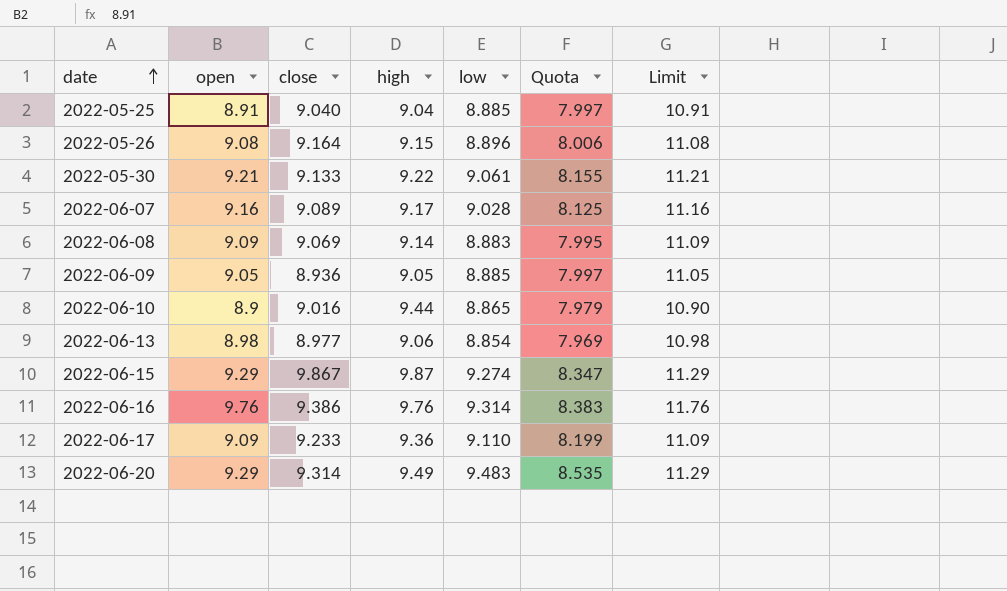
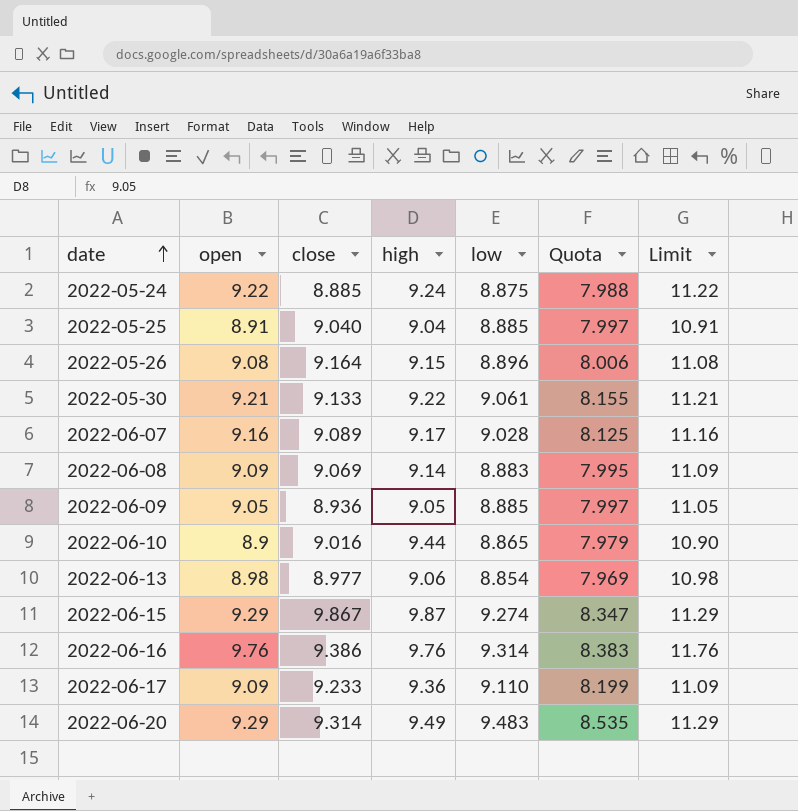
row 2022-05-24: none -> 9.22 | 8.885 | 9.24 | 8.875 | 7.988 | 11.22

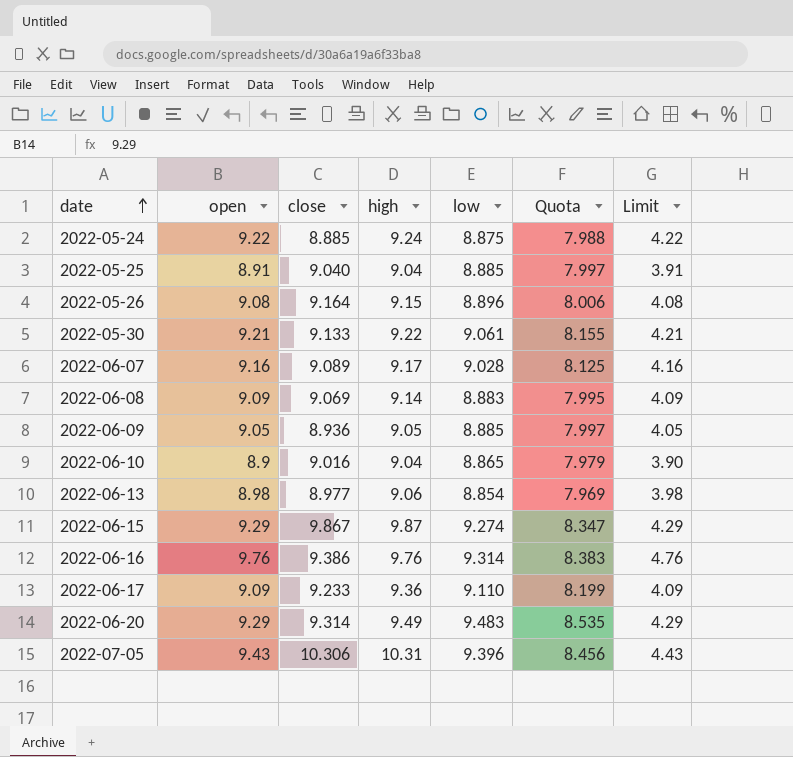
column Limit | formula: [open] + 2 -> [open] - 5
2022-06-10 | high: 9.44 -> 9.04
row 2022-07-05: none -> 9.43 | 10.306 | 10.31 | 9.396 | 8.456 | 4.43

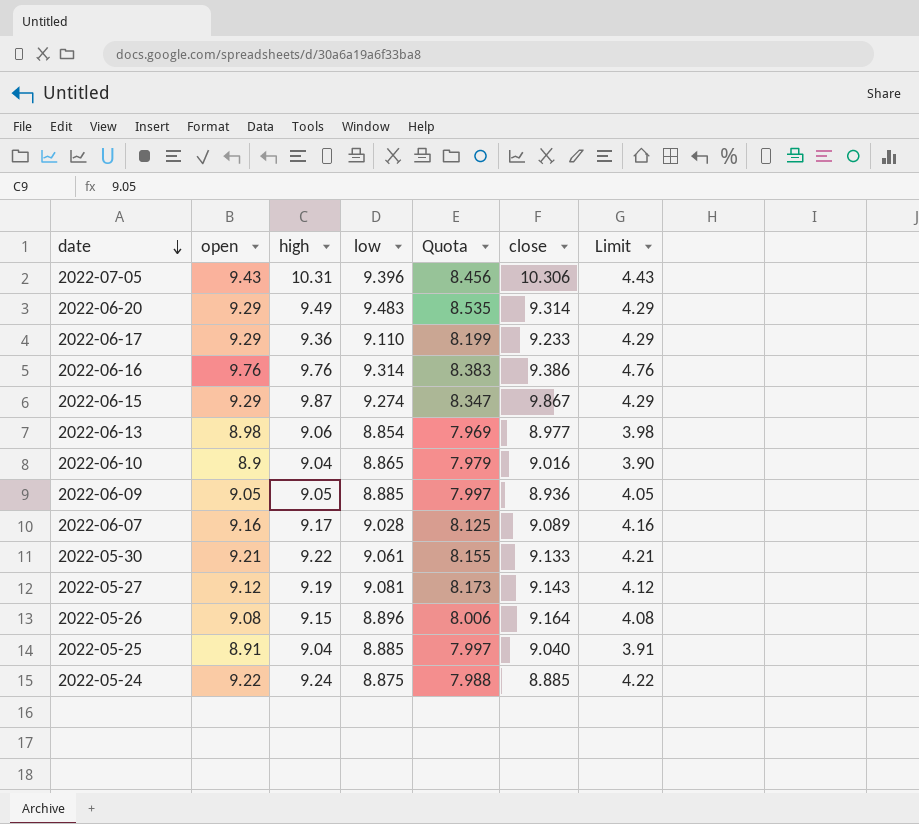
row order: date ascending -> date descending
column close | position: 3 -> 6
row 2022-06-08: 9.09 | 9.069 | 9.14 | 8.883 | 7.995 | 4.09 -> none
2022-06-17 | open: 9.09 -> 9.29
2022-06-17 | Limit: 4.09 -> 4.29
row 2022-05-27: none -> 9.12 | 9.19 | 9.081 | 8.173 | 9.143 | 4.12

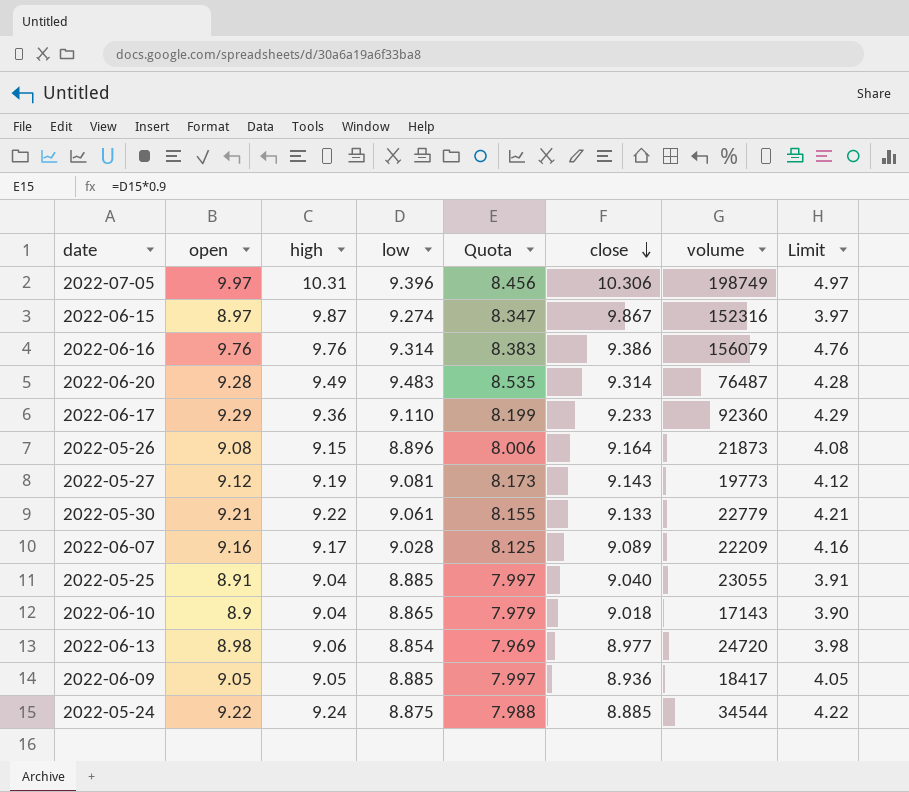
row order: date descending -> close descending
column volume | position: none -> 7
2022-07-05 | open: 9.43 -> 9.97
2022-07-05 | Limit: 4.43 -> 4.97
2022-06-15 | open: 9.29 -> 8.97
2022-06-15 | Limit: 4.29 -> 3.97
2022-06-20 | open: 9.29 -> 9.28
2022-06-20 | Limit: 4.29 -> 4.28
2022-06-10 | close: 9.016 -> 9.018

